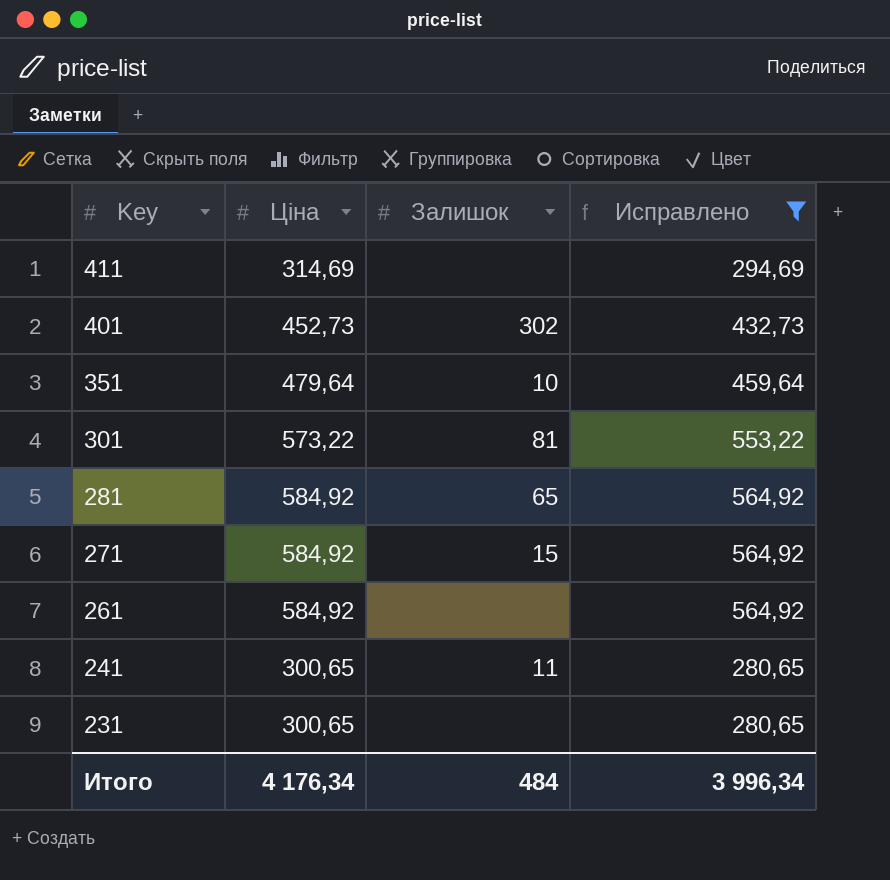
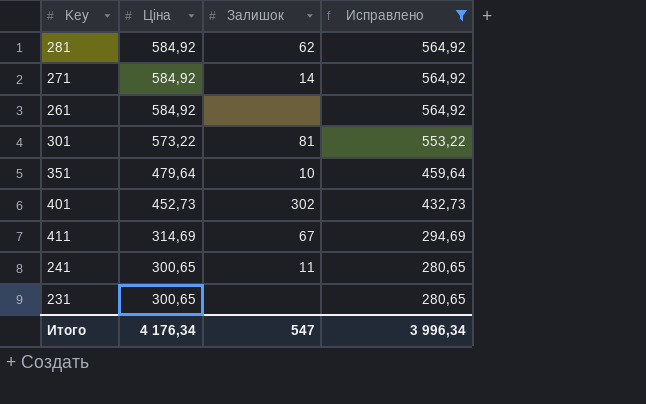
row order: Key descending -> Ціна descending
281 | Залишок: 65 -> 62
271 | Залишок: 15 -> 14
411 | Залишок: none -> 67
Итого | Залишок: 484 -> 547

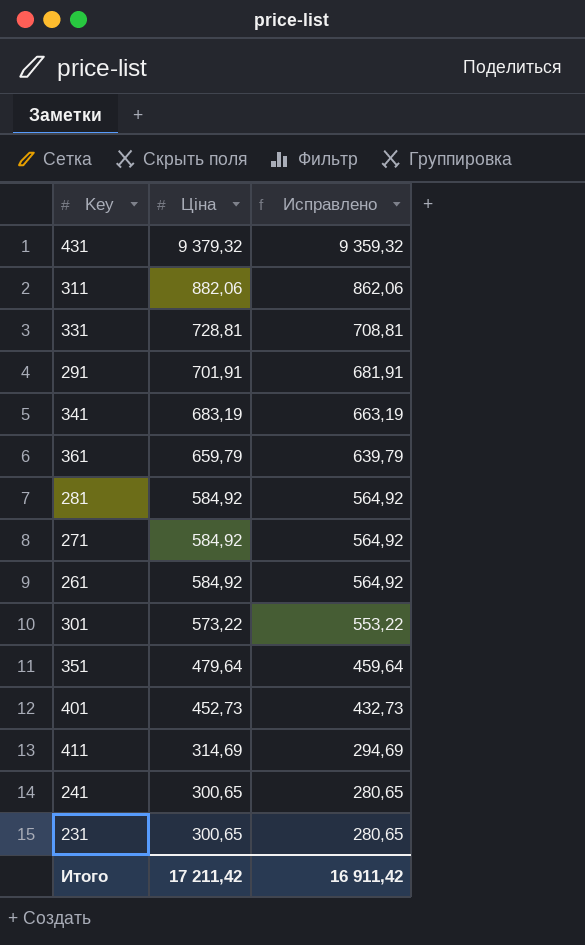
filter: Исправлено <= 564,92 -> none
column Залишок | position: 3 -> none
Итого | Ціна: 4 176,34 -> 17 211,42
Итого | Исправлено: 3 996,34 -> 16 911,42

